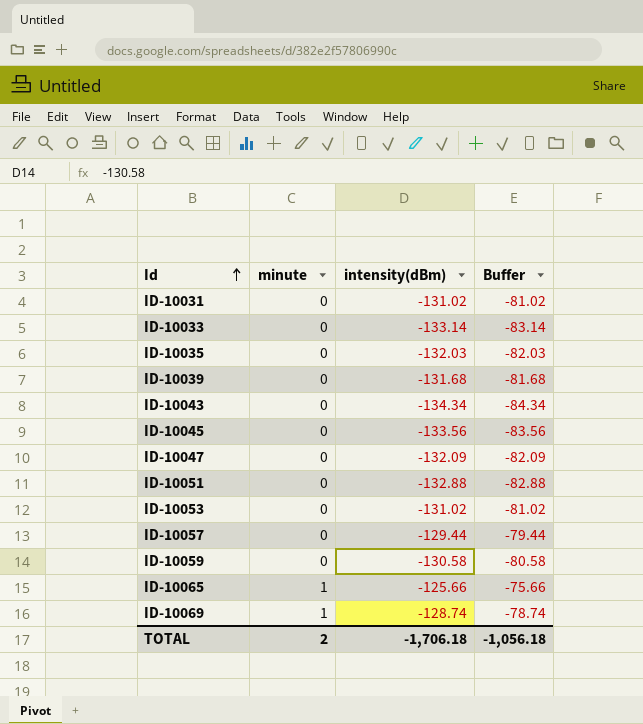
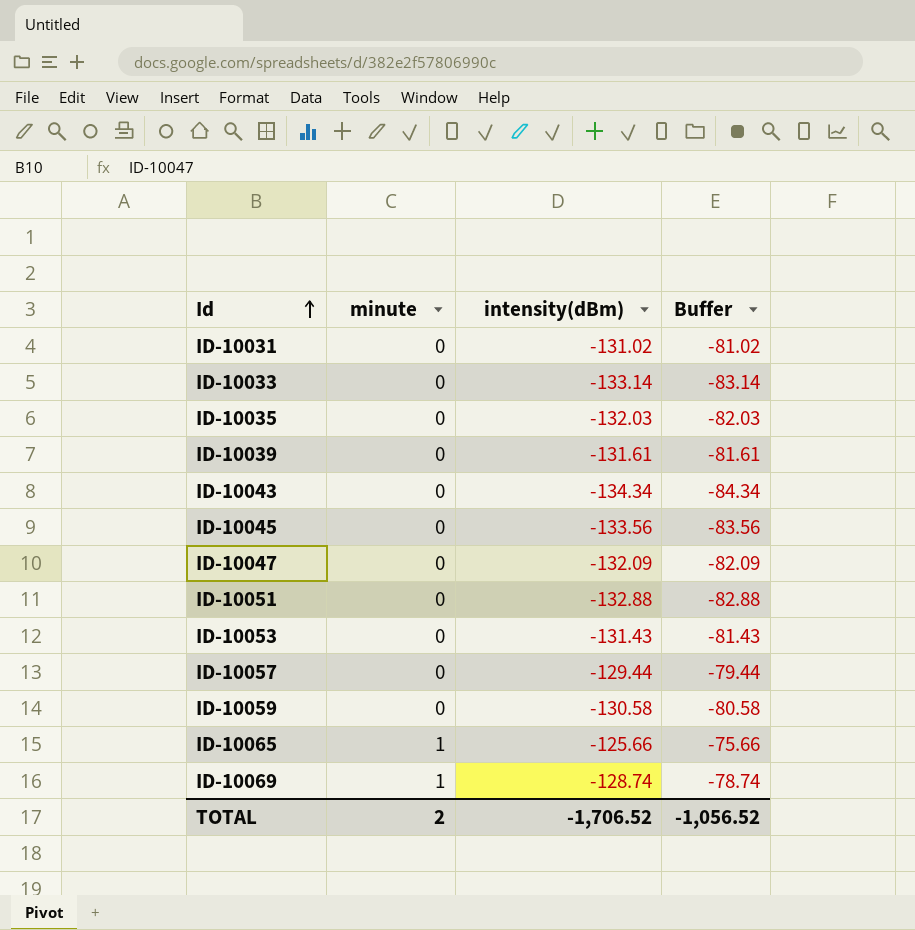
ID-10039 | intensity(dBm): -131.68 -> -131.61
ID-10039 | Buffer: -81.68 -> -81.61
ID-10053 | intensity(dBm): -131.02 -> -131.43
ID-10053 | Buffer: -81.02 -> -81.43
TOTAL | intensity(dBm): -1,706.18 -> -1,706.52
TOTAL | Buffer: -1,056.18 -> -1,056.52

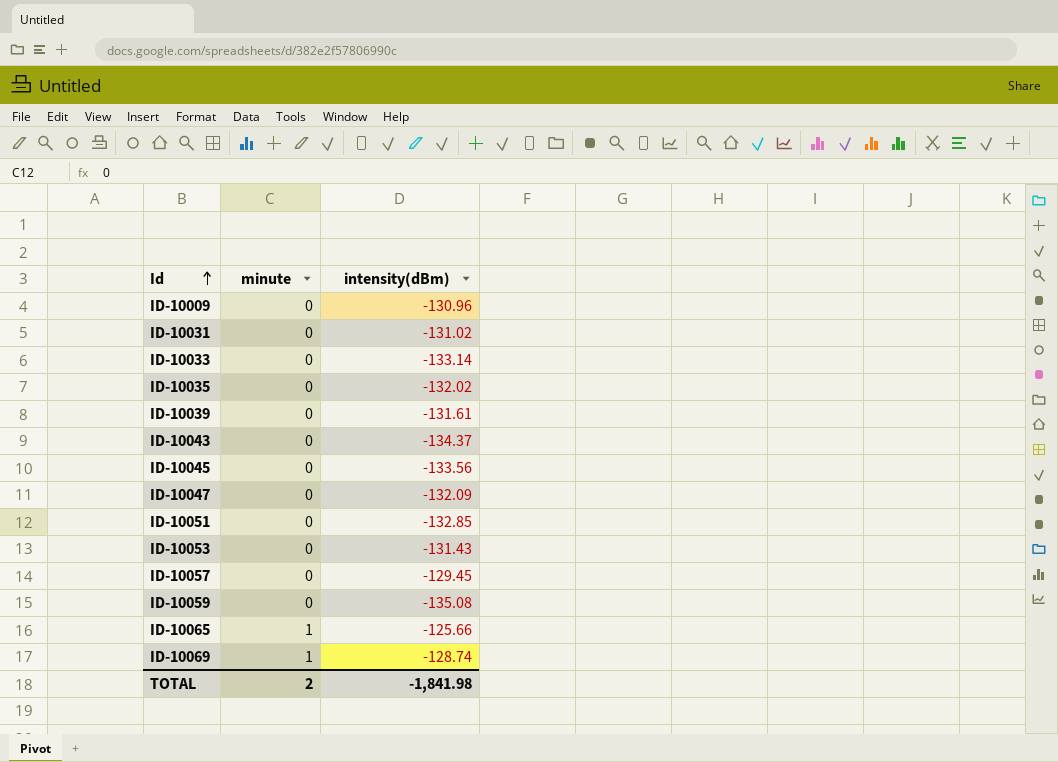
column Buffer | formula: [intensity(dBm)] + 50 -> none
row ID-10009: none -> 0 | -130.96
ID-10035 | intensity(dBm): -132.03 -> -132.02
ID-10043 | intensity(dBm): -134.34 -> -134.37
ID-10051 | intensity(dBm): -132.88 -> -132.85
ID-10057 | intensity(dBm): -129.44 -> -129.45
ID-10059 | intensity(dBm): -130.58 -> -135.08
TOTAL | intensity(dBm): -1,706.52 -> -1,841.98

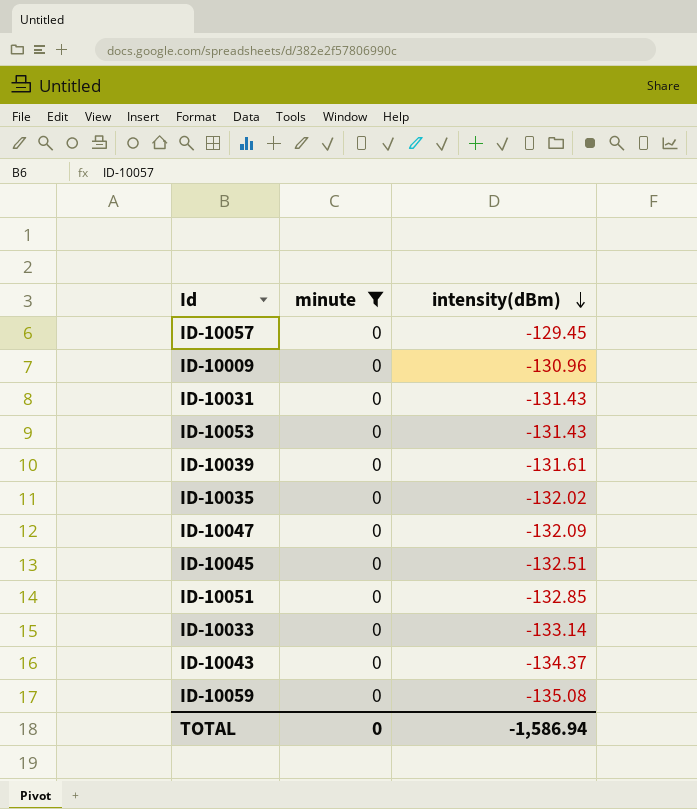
filter: none -> minute = 0
row order: Id ascending -> intensity(dBm) descending
ID-10031 | intensity(dBm): -131.02 -> -131.43
ID-10045 | intensity(dBm): -133.56 -> -132.51
TOTAL | minute: 2 -> 0
TOTAL | intensity(dBm): -1,841.98 -> -1,586.94

